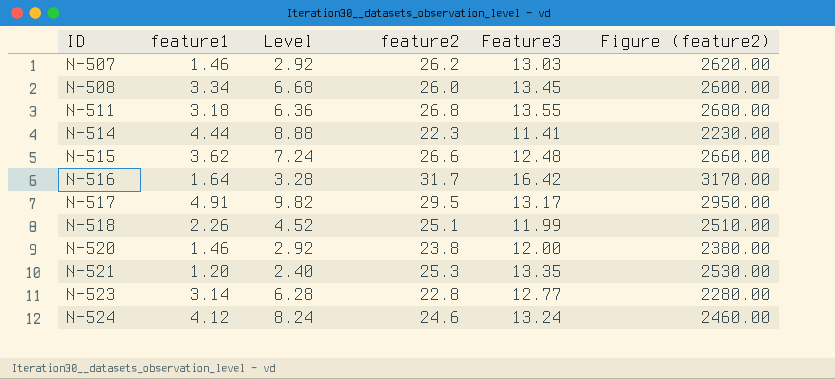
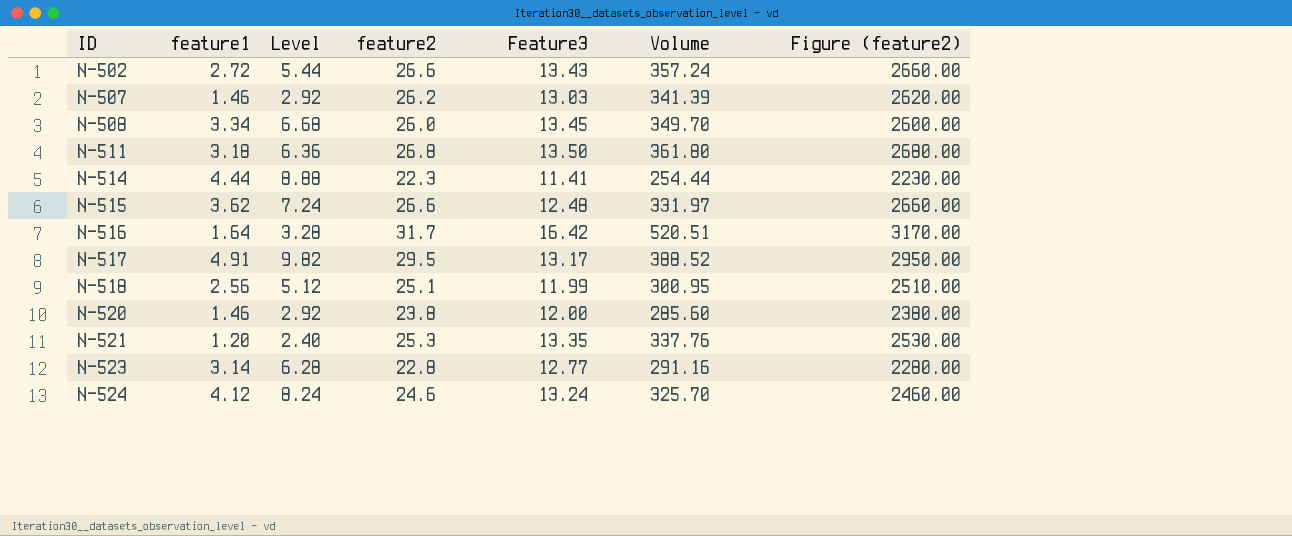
column Volume | formula: none -> [feature2] * [Feature3]
row N-502: none -> 2.72 | 5.44 | 26.6 | 13.43 | 357.24 | 2660.00
N-511 | Feature3: 13.55 -> 13.50
N-518 | feature1: 2.26 -> 2.56
N-518 | Level: 4.52 -> 5.12

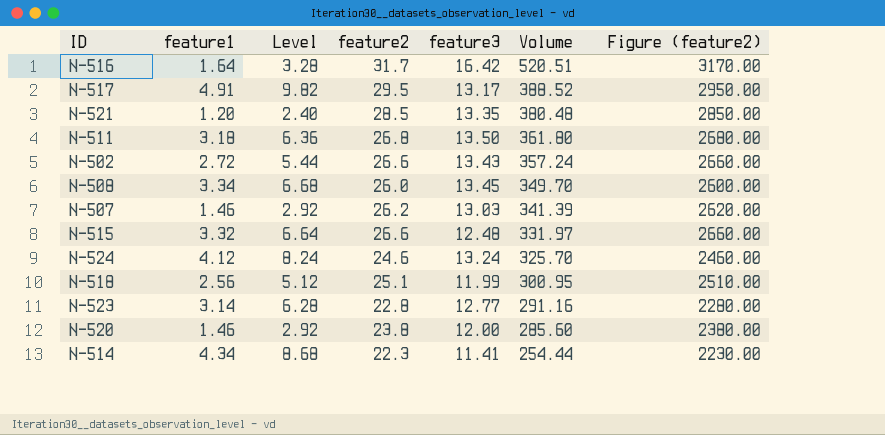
row order: ID ascending -> Volume descending
column name: Feature3 -> feature3
N-521 | feature2: 25.3 -> 28.5
N-521 | Volume: 337.76 -> 380.48
N-521 | Figure (feature2): 2530.00 -> 2850.00
N-515 | feature1: 3.62 -> 3.32
N-515 | Level: 7.24 -> 6.64
N-514 | feature1: 4.44 -> 4.34
N-514 | Level: 8.88 -> 8.68

